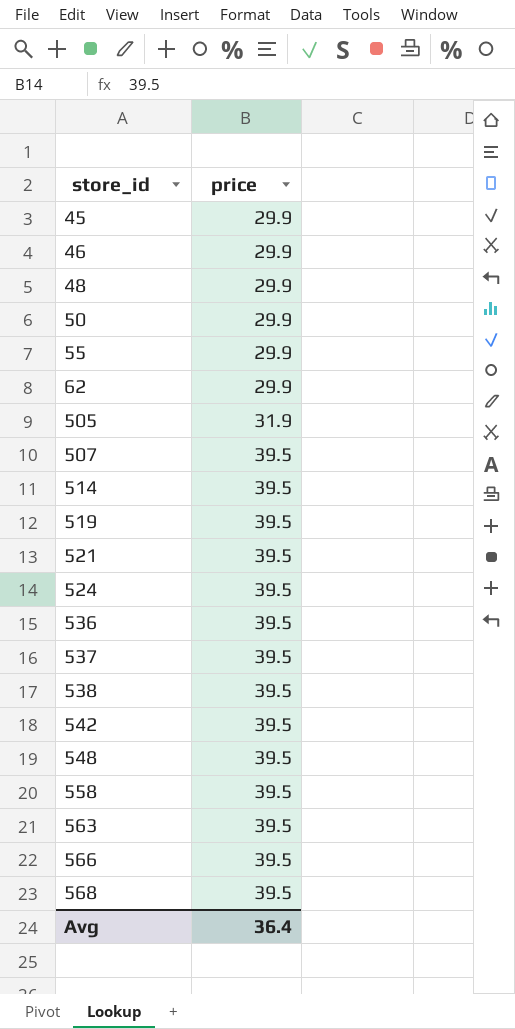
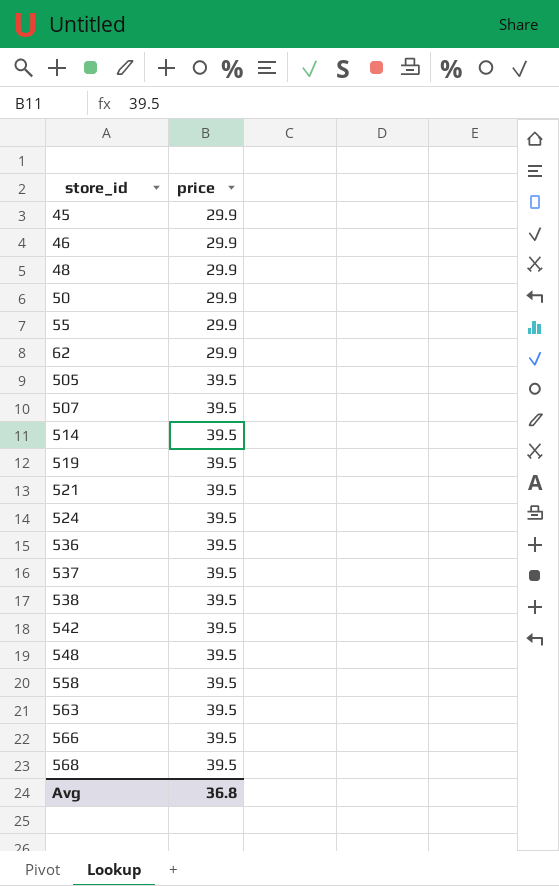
505 | price: 31.9 -> 39.5
Avg | price: 36.4 -> 36.8

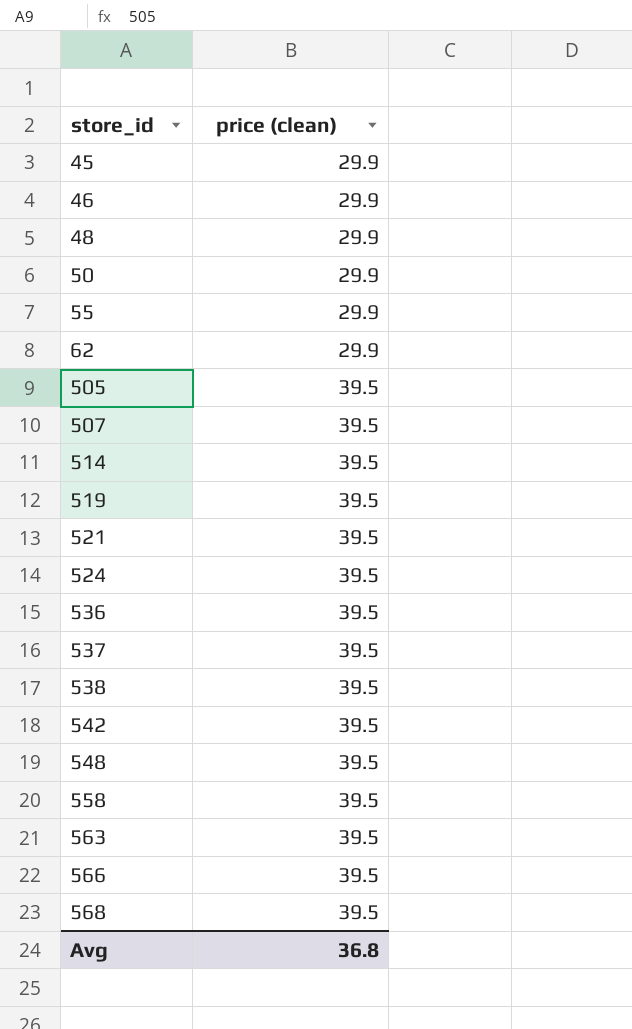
column name: price -> price (clean)

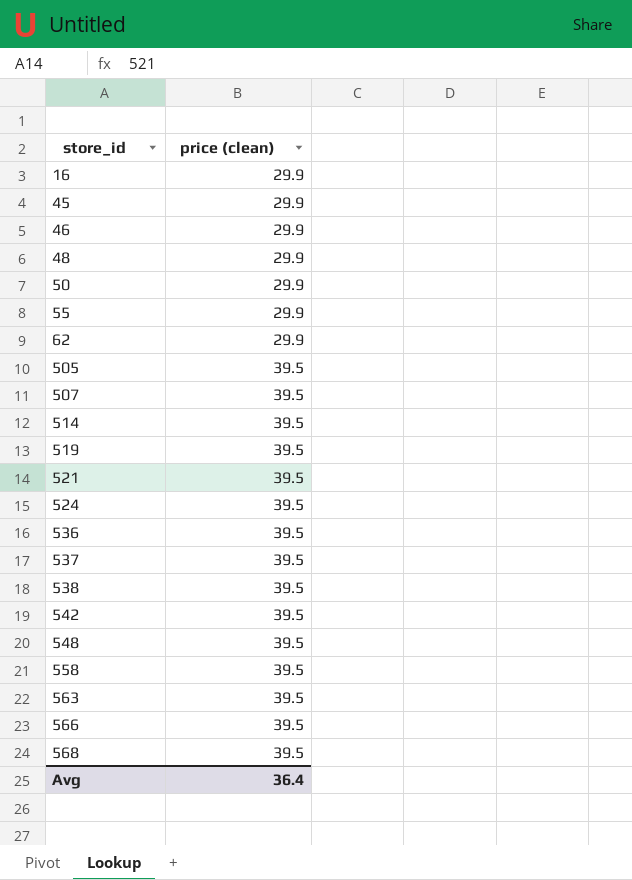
row 16: none -> 29.9
Avg | price (clean): 36.8 -> 36.4

